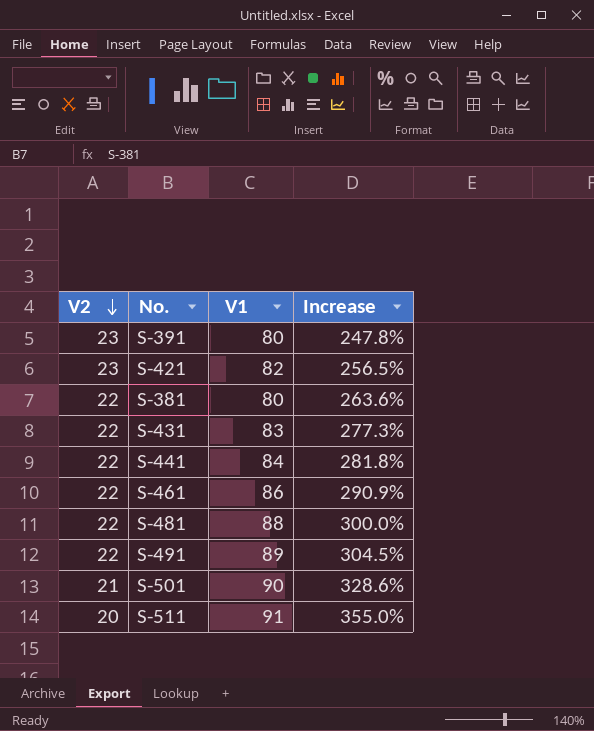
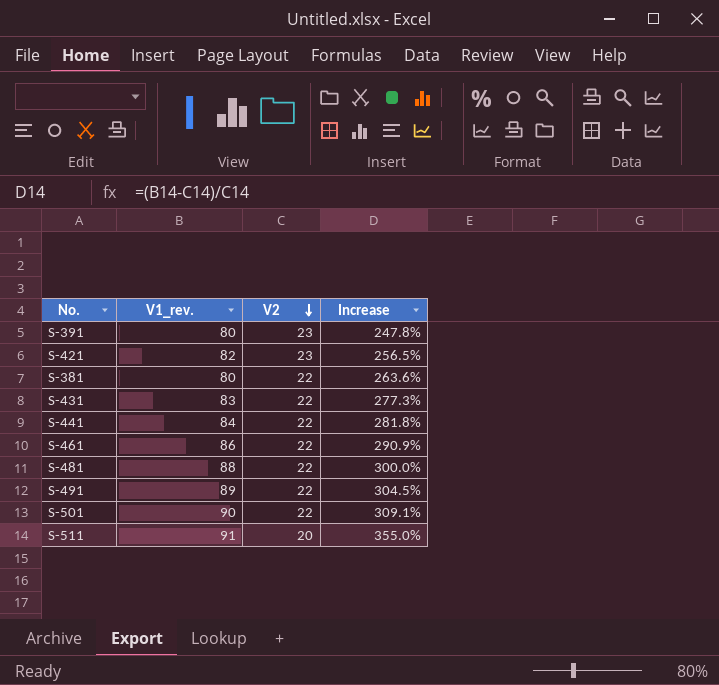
column name: V1 -> V1_rev.
column V2 | position: 1 -> 3
S-501 | V2: 21 -> 22
S-501 | Increase: 328.6% -> 309.1%

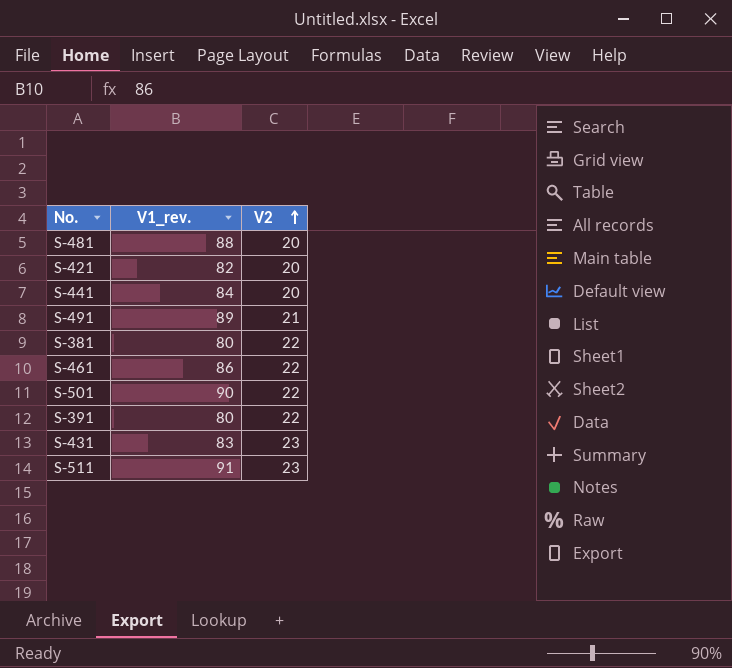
row order: V2 descending -> V2 ascending
column Increase | formula: ([V1_rev.] - [V2]) / [V2] -> none
S-481 | V2: 22 -> 20
S-421 | V2: 23 -> 20
S-441 | V2: 22 -> 20
S-491 | V2: 22 -> 21
S-391 | V2: 23 -> 22
S-431 | V2: 22 -> 23
S-511 | V2: 20 -> 23

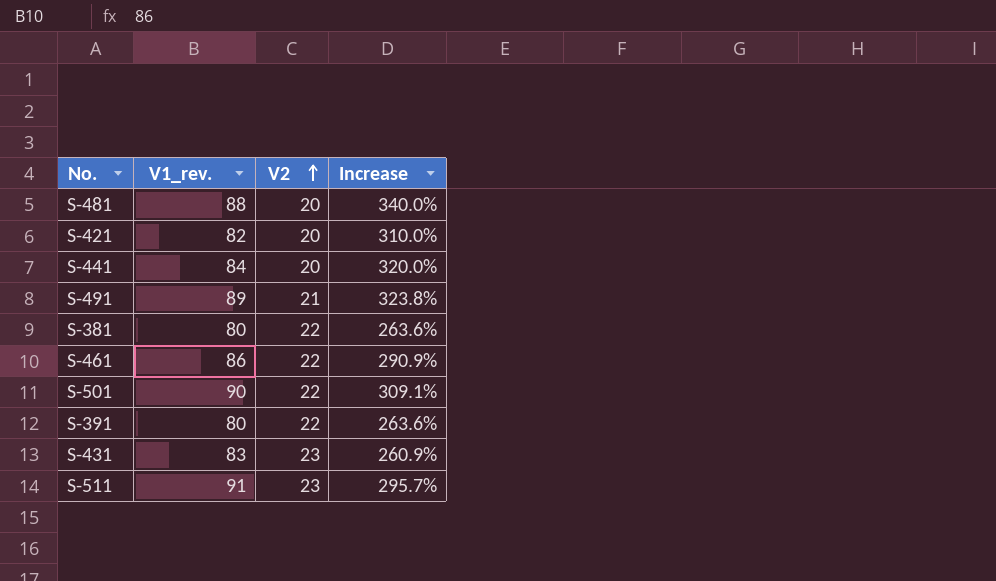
column Increase | formula: none -> ([V1_rev.] - [V2]) / [V2]

